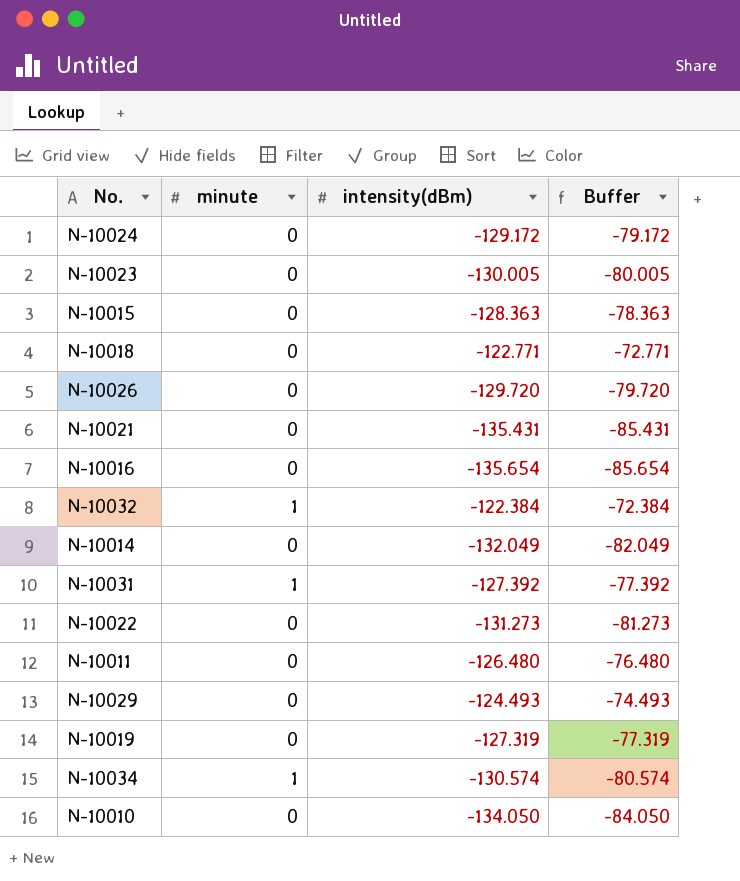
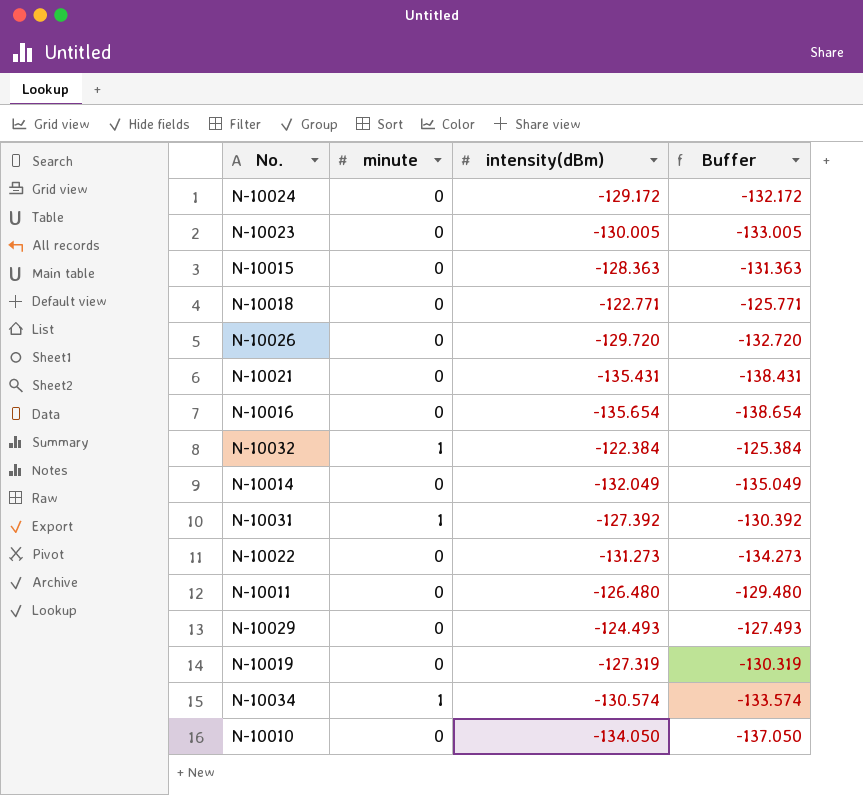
column Buffer | formula: [intensity(dBm)] + 50 -> [intensity(dBm)] - 3

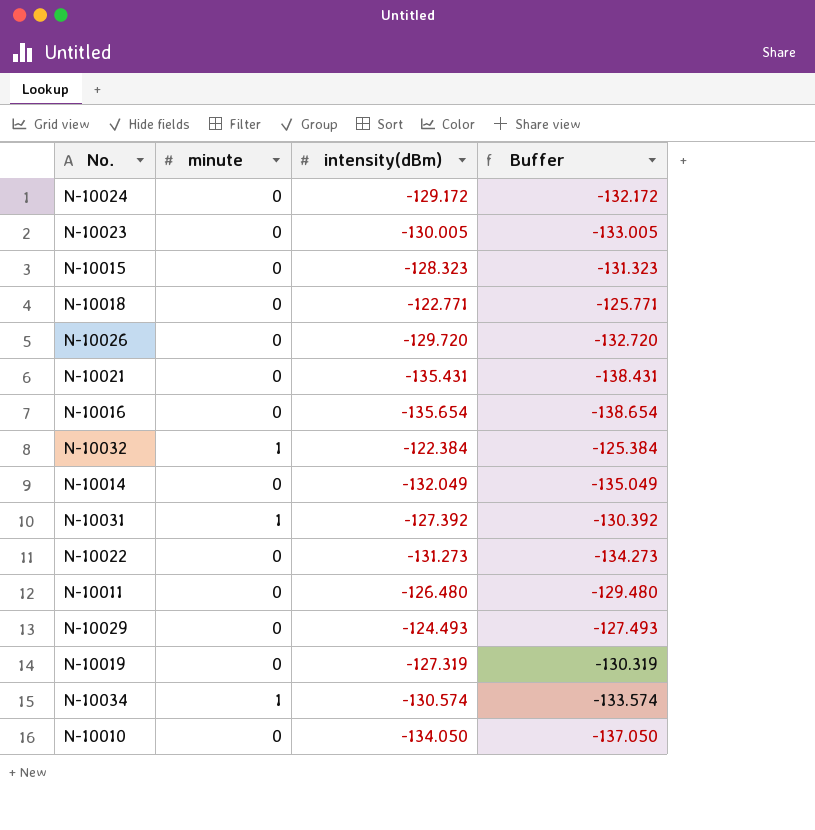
N-10015 | intensity(dBm): -128.363 -> -128.323
N-10015 | Buffer: -131.363 -> -131.323

